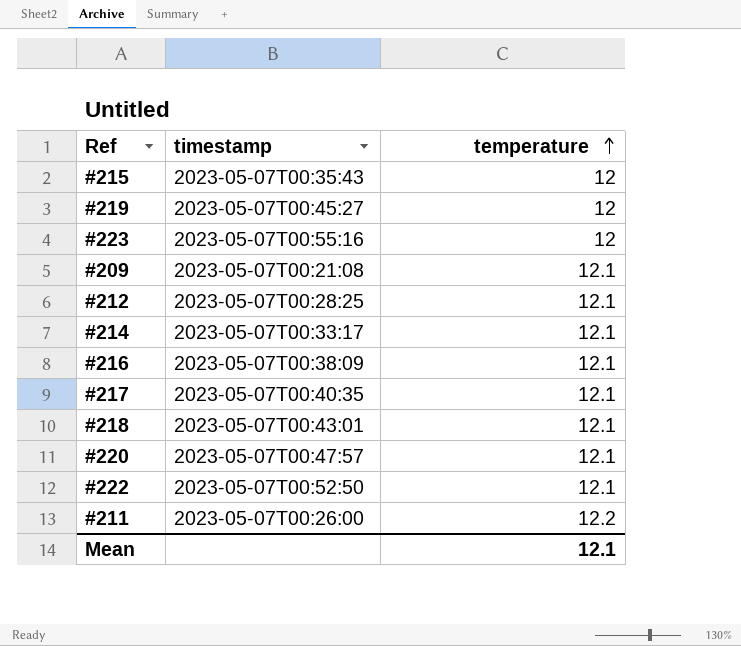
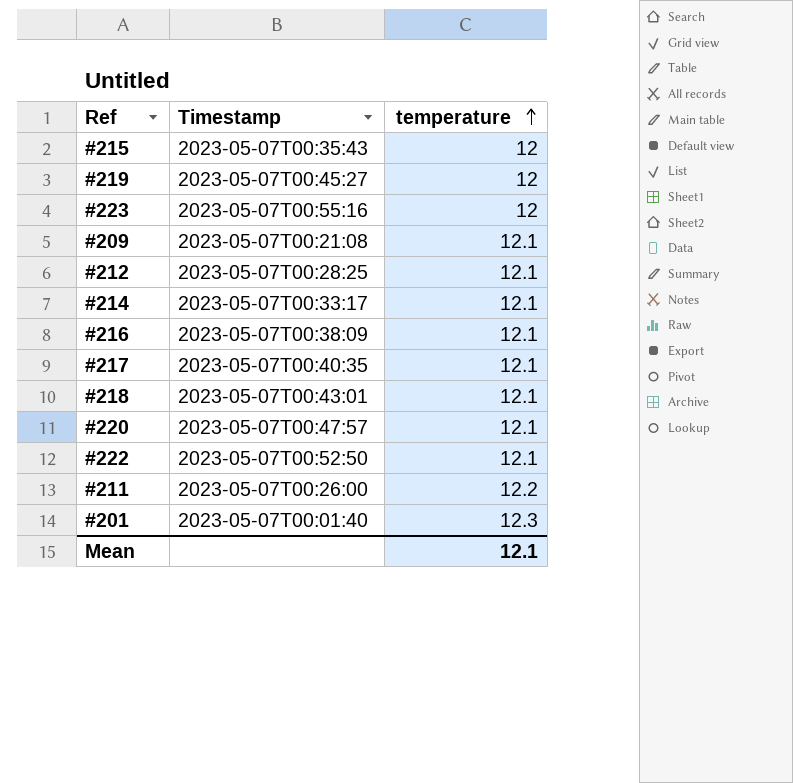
column name: timestamp -> Timestamp
row #201: none -> 2023-05-07T00:01:40 | 12.3

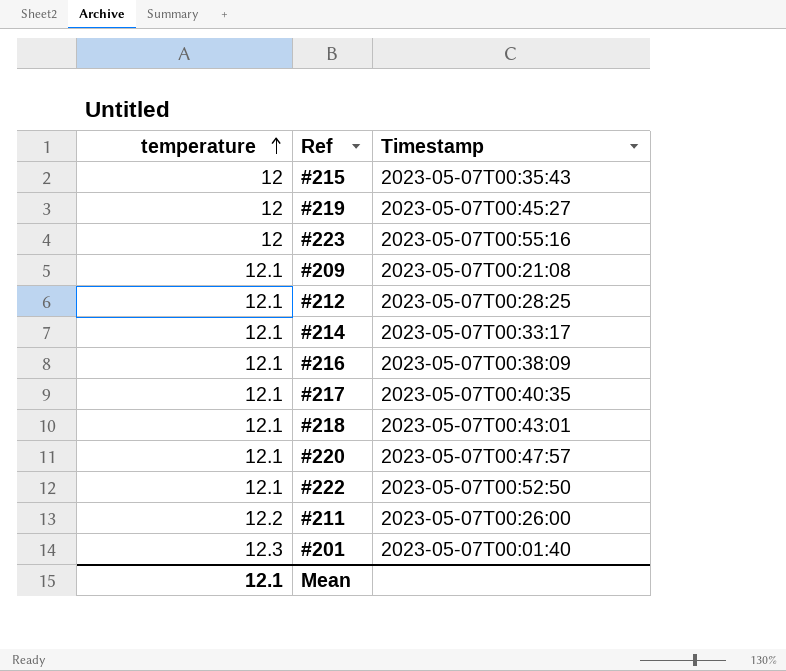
column temperature | position: 3 -> 1

